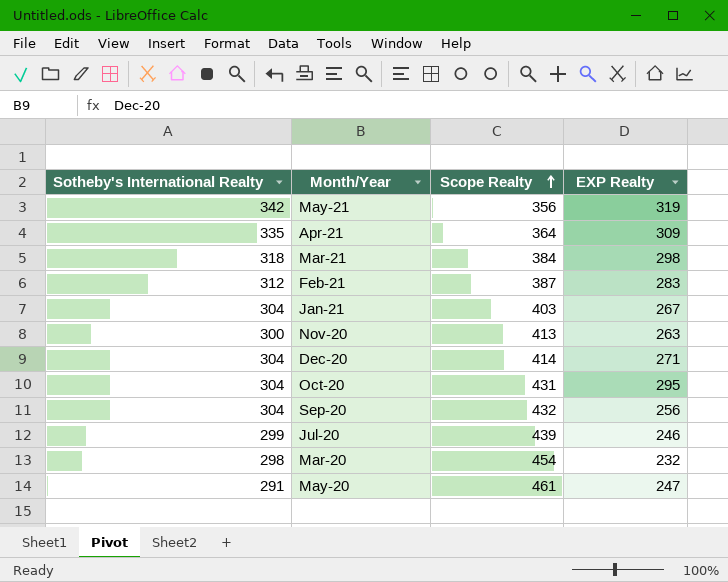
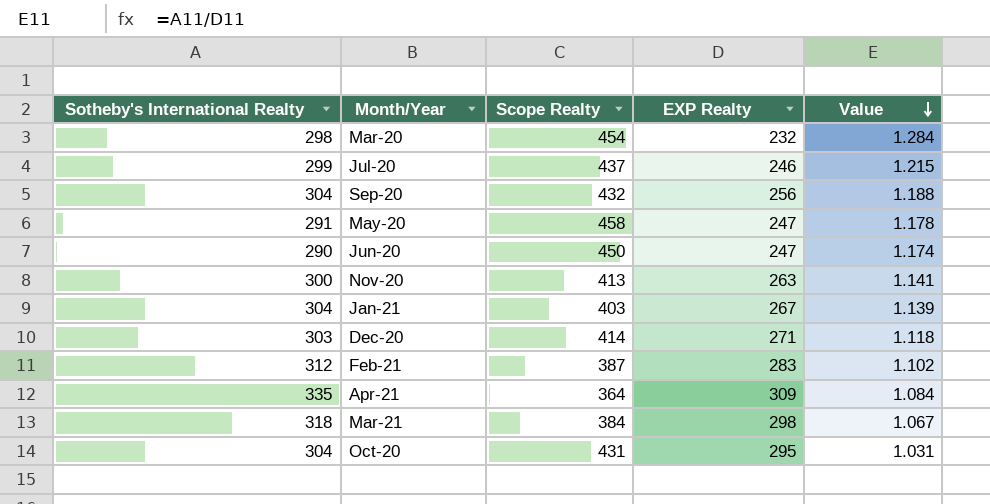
row order: Scope Realty ascending -> Value descending
column Value | formula: none -> [Sotheby's International Realty] / [EXP Realty]
row May-21: 342 | 356 | 319 -> none
Jul-20 | Scope Realty: 439 -> 437
May-20 | Scope Realty: 461 -> 458
row Jun-20: none -> 290 | 450 | 247 | 1.174
Dec-20 | Sotheby's International Realty: 304 -> 303

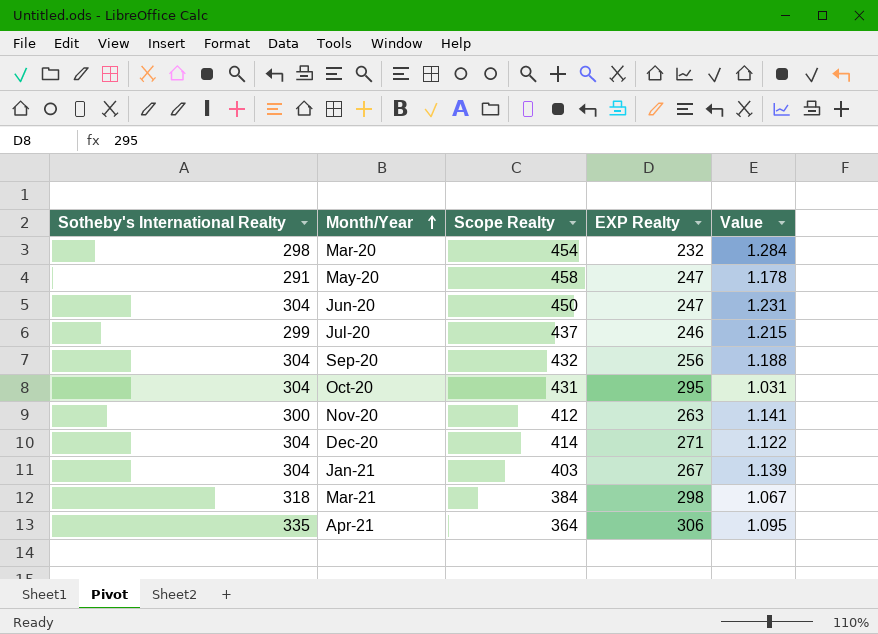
row order: Value descending -> Month/Year ascending
row Feb-21: 312 | 387 | 283 | 1.102 -> none
Jun-20 | Sotheby's International Realty: 290 -> 304
Jun-20 | Value: 1.174 -> 1.231
Nov-20 | Scope Realty: 413 -> 412
Dec-20 | Sotheby's International Realty: 303 -> 304
Dec-20 | Value: 1.118 -> 1.122
Apr-21 | EXP Realty: 309 -> 306
Apr-21 | Value: 1.084 -> 1.095

